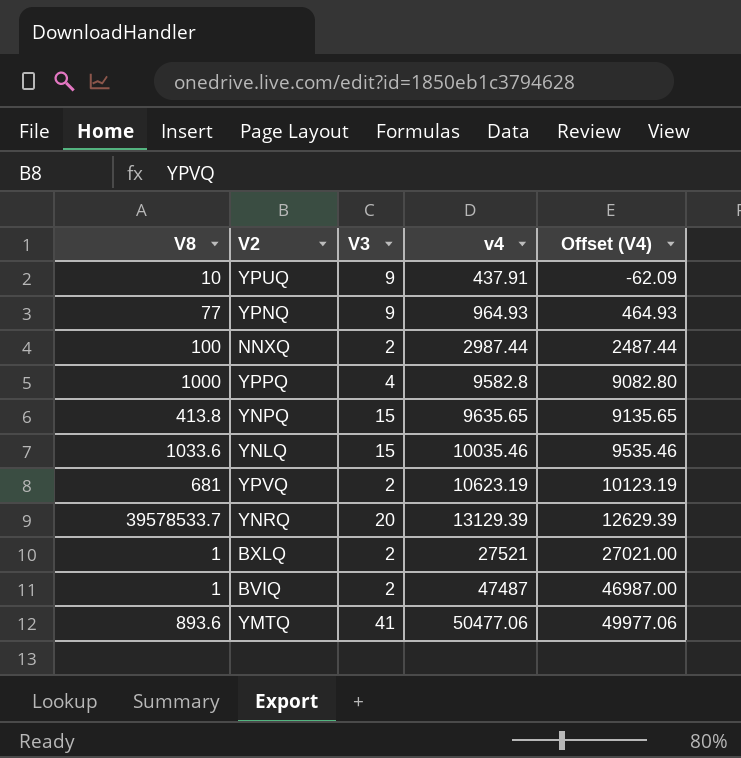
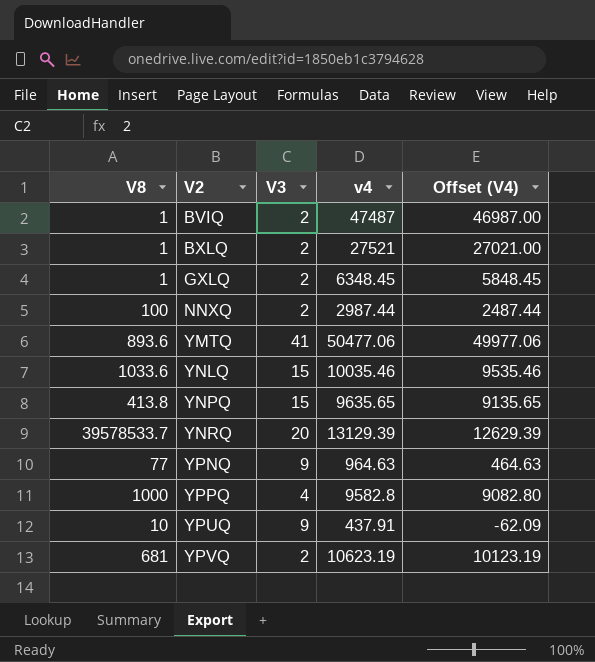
row order: v4 ascending -> V2 ascending
row GXLQ: none -> 1 | 2 | 6348.45 | 5848.45
YPNQ | v4: 964.93 -> 964.63
YPNQ | Offset (V4): 464.93 -> 464.63

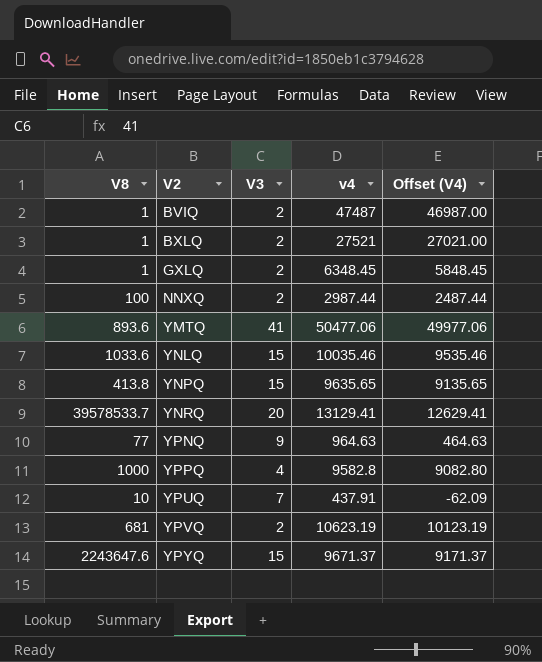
YNRQ | v4: 13129.39 -> 13129.41
YNRQ | Offset (V4): 12629.39 -> 12629.41
YPUQ | V3: 9 -> 7
row YPYQ: none -> 2243647.6 | 15 | 9671.37 | 9171.37

